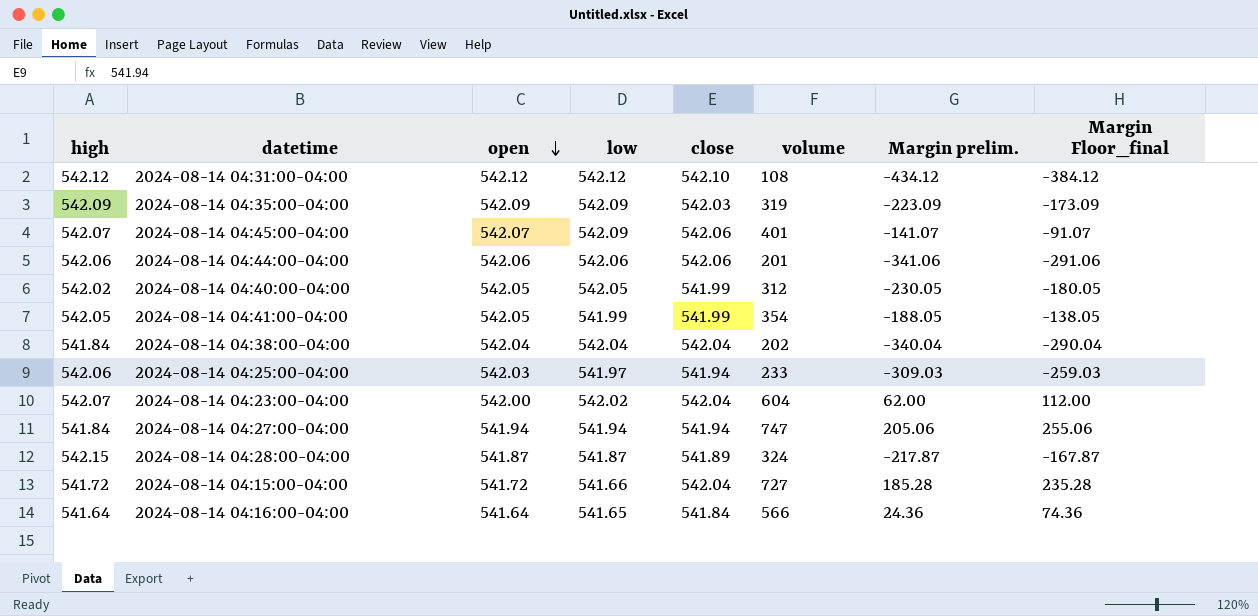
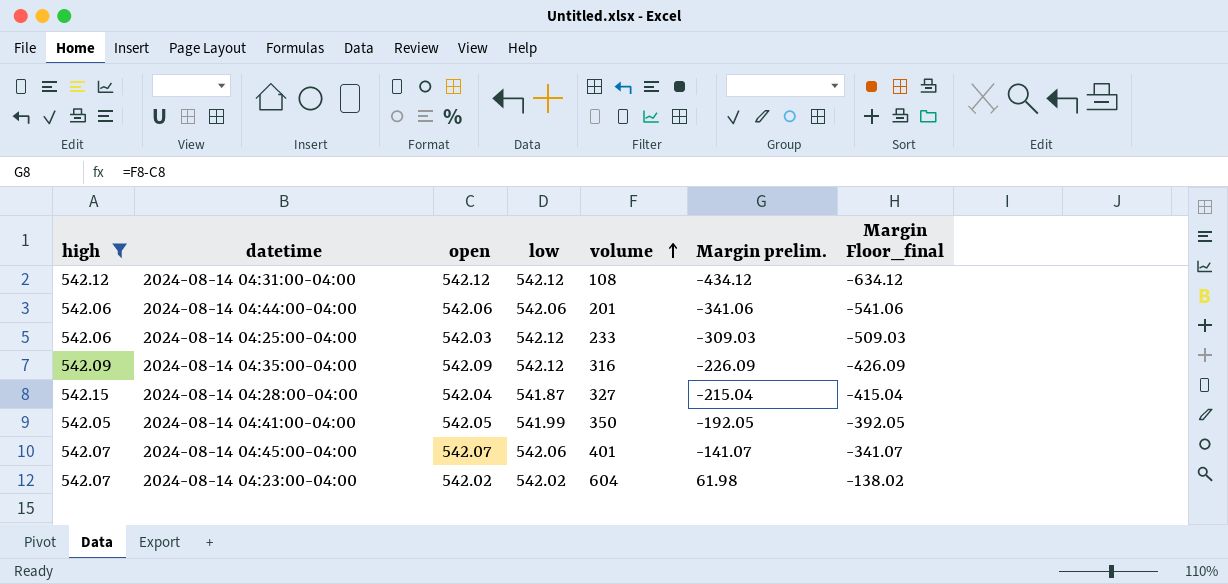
filter: none -> high >= 542.05
row order: open descending -> volume ascending
column close | position: 5 -> none
column Margin Floor_final | formula: [Margin prelim.] + 50 -> [Margin prelim.] - 200
2024-08-14 04:25:00-04:00 | low: 541.97 -> 542.12
2024-08-14 04:35:00-04:00 | low: 542.09 -> 542.12
2024-08-14 04:35:00-04:00 | volume: 319 -> 316
2024-08-14 04:35:00-04:00 | Margin prelim.: -223.09 -> -226.09
2024-08-14 04:28:00-04:00 | open: 541.87 -> 542.04
2024-08-14 04:28:00-04:00 | volume: 324 -> 327
2024-08-14 04:28:00-04:00 | Margin prelim.: -217.87 -> -215.04
2024-08-14 04:41:00-04:00 | volume: 354 -> 350
2024-08-14 04:41:00-04:00 | Margin prelim.: -188.05 -> -192.05
2024-08-14 04:45:00-04:00 | low: 542.09 -> 542.06
2024-08-14 04:23:00-04:00 | open: 542.00 -> 542.02
2024-08-14 04:23:00-04:00 | Margin prelim.: 62.00 -> 61.98

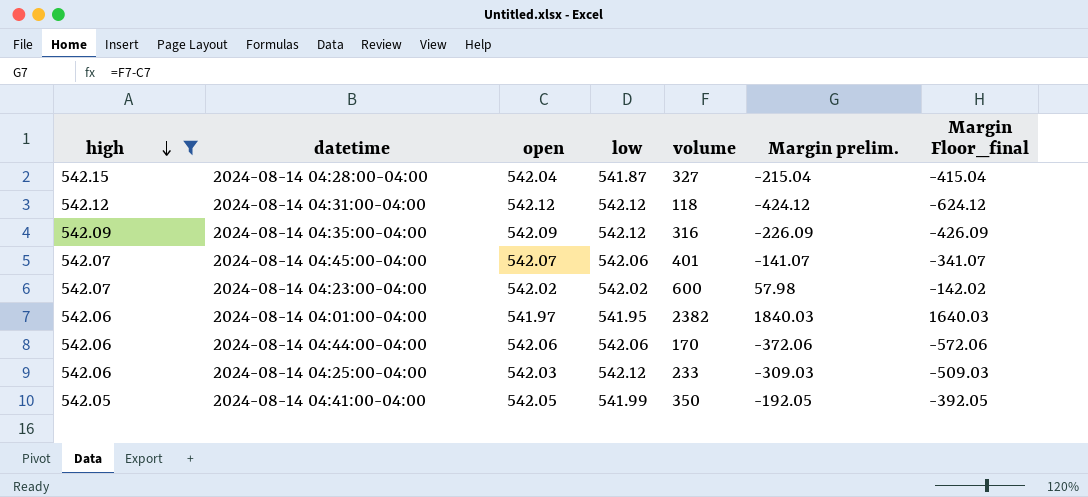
row order: volume ascending -> high descending
2024-08-14 04:31:00-04:00 | volume: 108 -> 118
2024-08-14 04:31:00-04:00 | Margin prelim.: -434.12 -> -424.12
2024-08-14 04:31:00-04:00 | Margin Floor_final: -634.12 -> -624.12
2024-08-14 04:23:00-04:00 | volume: 604 -> 600
2024-08-14 04:23:00-04:00 | Margin prelim.: 61.98 -> 57.98
2024-08-14 04:23:00-04:00 | Margin Floor_final: -138.02 -> -142.02
row 2024-08-14 04:01:00-04:00: none -> 542.06 | 541.97 | 541.95 | 2382 | 1840.03 | 1640.03
2024-08-14 04:44:00-04:00 | volume: 201 -> 170
2024-08-14 04:44:00-04:00 | Margin prelim.: -341.06 -> -372.06
2024-08-14 04:44:00-04:00 | Margin Floor_final: -541.06 -> -572.06

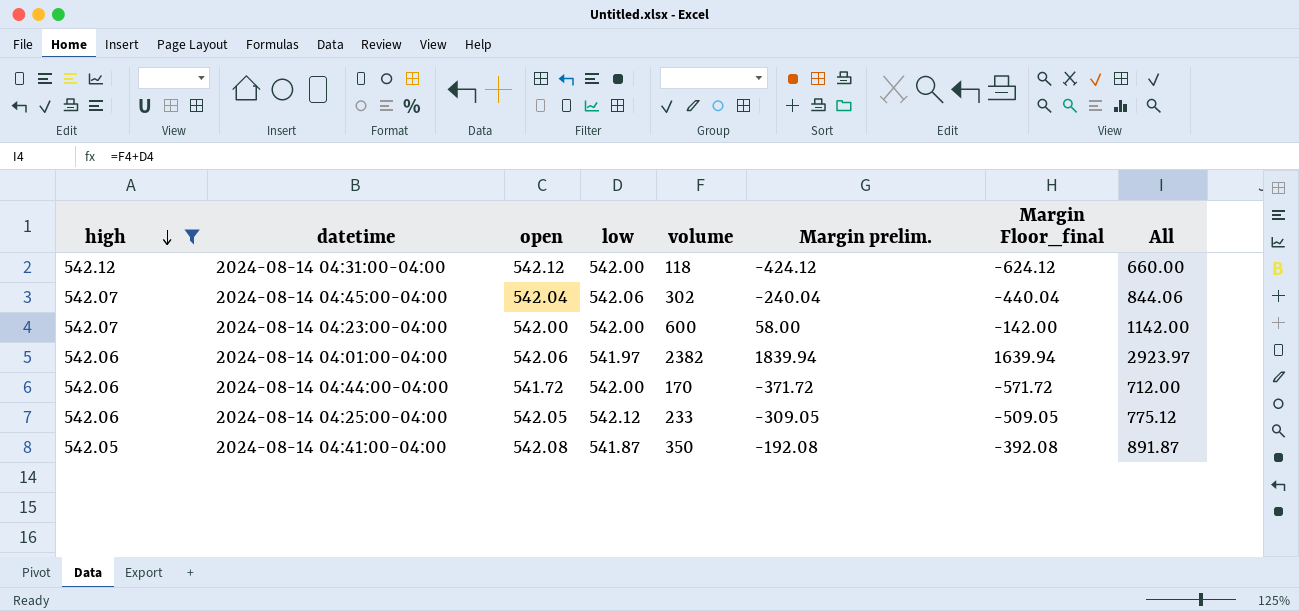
column All | formula: none -> [low] + [volume]
row 2024-08-14 04:28:00-04:00: 542.15 | 542.04 | 541.87 | 327 | -215.04 | -415.04 -> none
row 2024-08-14 04:35:00-04:00: 542.09 | 542.09 | 542.12 | 316 | -226.09 | -426.09 -> none
2024-08-14 04:31:00-04:00 | low: 542.12 -> 542.00
2024-08-14 04:45:00-04:00 | open: 542.07 -> 542.04
2024-08-14 04:45:00-04:00 | volume: 401 -> 302
2024-08-14 04:45:00-04:00 | Margin prelim.: -141.07 -> -240.04
2024-08-14 04:45:00-04:00 | Margin Floor_final: -341.07 -> -440.04
2024-08-14 04:23:00-04:00 | open: 542.02 -> 542.00
2024-08-14 04:23:00-04:00 | low: 542.02 -> 542.00
2024-08-14 04:23:00-04:00 | Margin prelim.: 57.98 -> 58.00
2024-08-14 04:23:00-04:00 | Margin Floor_final: -142.02 -> -142.00
2024-08-14 04:01:00-04:00 | open: 541.97 -> 542.06
2024-08-14 04:01:00-04:00 | low: 541.95 -> 541.97
2024-08-14 04:01:00-04:00 | Margin prelim.: 1840.03 -> 1839.94
2024-08-14 04:01:00-04:00 | Margin Floor_final: 1640.03 -> 1639.94
2024-08-14 04:44:00-04:00 | open: 542.06 -> 541.72
2024-08-14 04:44:00-04:00 | low: 542.06 -> 542.00
2024-08-14 04:44:00-04:00 | Margin prelim.: -372.06 -> -371.72
2024-08-14 04:44:00-04:00 | Margin Floor_final: -572.06 -> -571.72
2024-08-14 04:25:00-04:00 | open: 542.03 -> 542.05
2024-08-14 04:25:00-04:00 | Margin prelim.: -309.03 -> -309.05
2024-08-14 04:25:00-04:00 | Margin Floor_final: -509.03 -> -509.05
2024-08-14 04:41:00-04:00 | open: 542.05 -> 542.08
2024-08-14 04:41:00-04:00 | low: 541.99 -> 541.87
2024-08-14 04:41:00-04:00 | Margin prelim.: -192.05 -> -192.08
2024-08-14 04:41:00-04:00 | Margin Floor_final: -392.05 -> -392.08

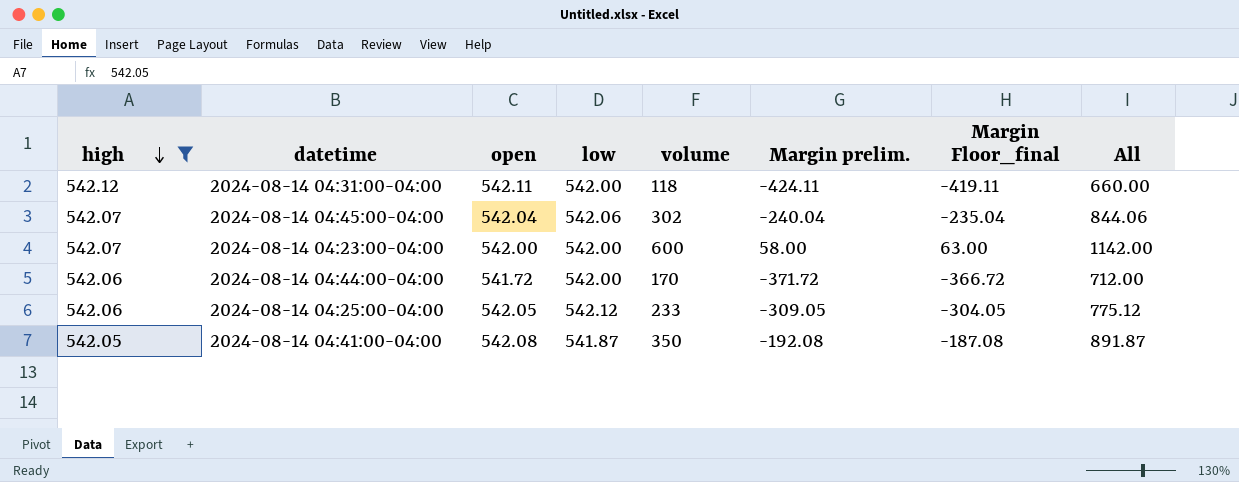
column Margin Floor_final | formula: [Margin prelim.] - 200 -> [Margin prelim.] + 5
row 2024-08-14 04:01:00-04:00: 542.06 | 542.06 | 541.97 | 2382 | 1839.94 | 1639.94 | 2923.97 -> none
2024-08-14 04:31:00-04:00 | open: 542.12 -> 542.11
2024-08-14 04:31:00-04:00 | Margin prelim.: -424.12 -> -424.11

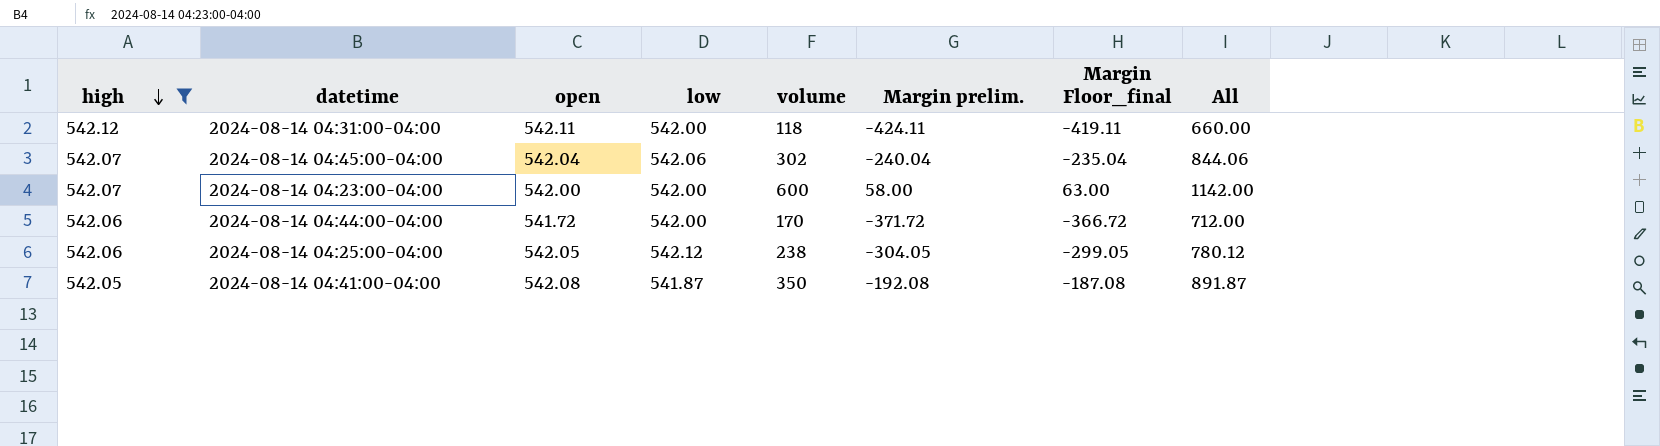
2024-08-14 04:25:00-04:00 | volume: 233 -> 238
2024-08-14 04:25:00-04:00 | Margin prelim.: -309.05 -> -304.05
2024-08-14 04:25:00-04:00 | Margin Floor_final: -304.05 -> -299.05
2024-08-14 04:25:00-04:00 | All: 775.12 -> 780.12

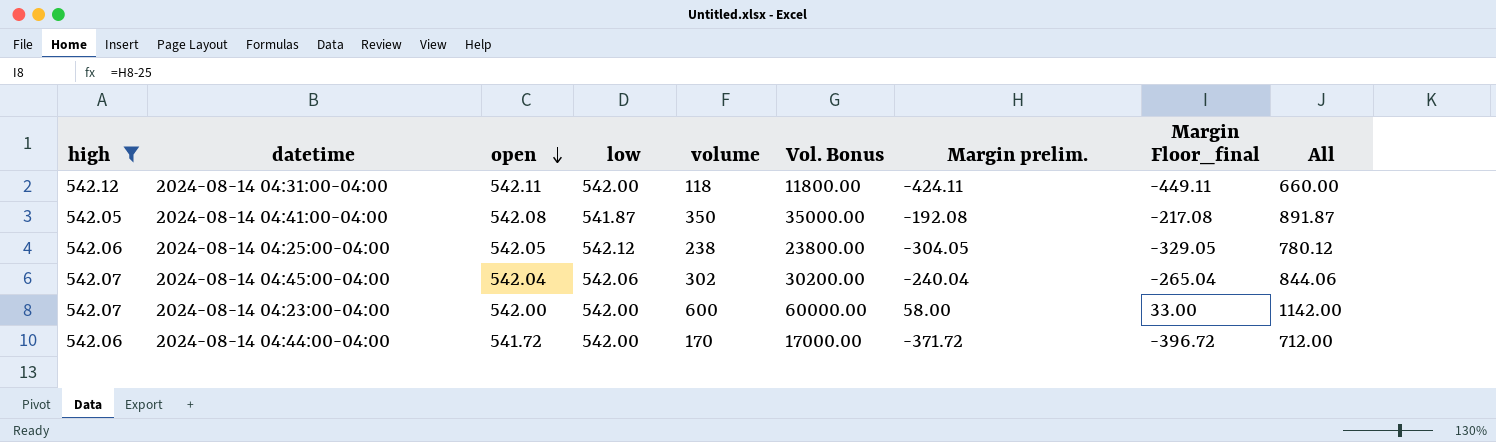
row order: high descending -> open descending
column Vol. Bonus | formula: none -> [volume] * 100
column Margin Floor_final | formula: [Margin prelim.] + 5 -> [Margin prelim.] - 25

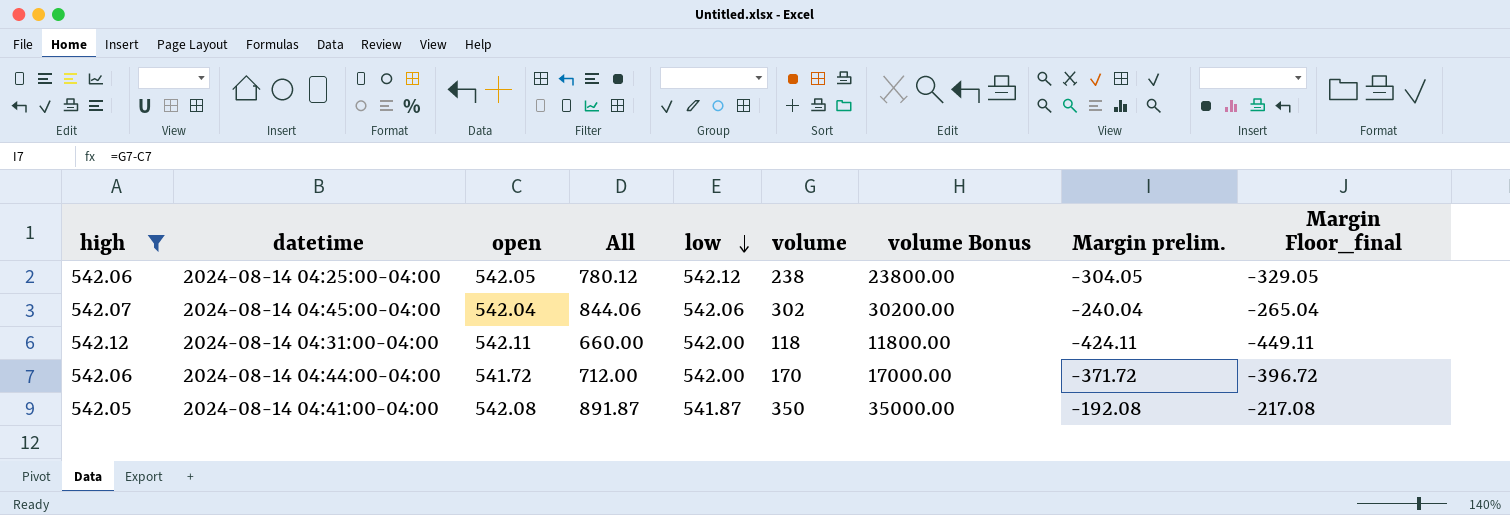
row order: open descending -> low descending
column All | position: 9 -> 4
column name: Vol. Bonus -> volume Bonus
row 2024-08-14 04:23:00-04:00: 542.07 | 542.00 | 542.00 | 600 | 60000.00 | 58.00 | 33.00 | 1142.00 -> none

